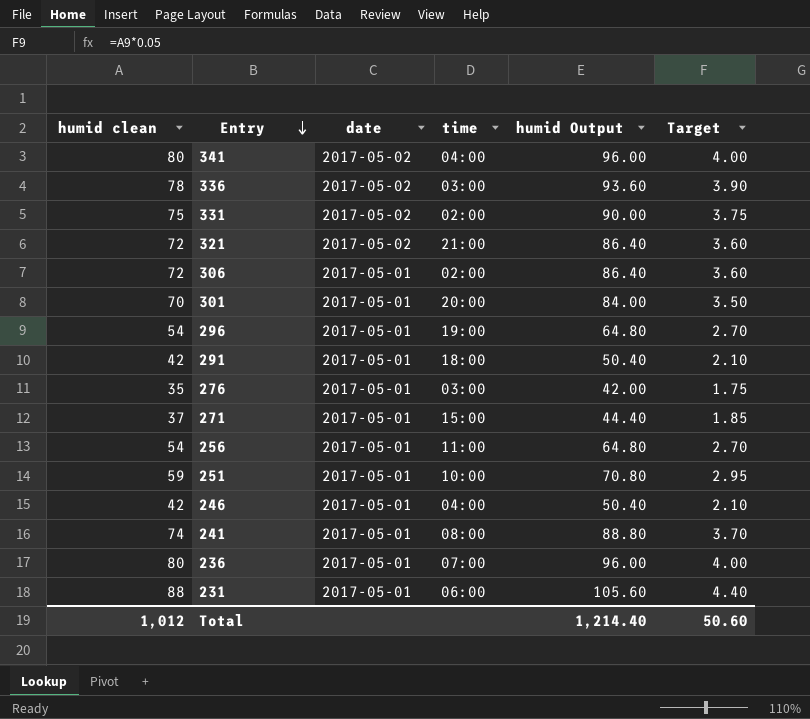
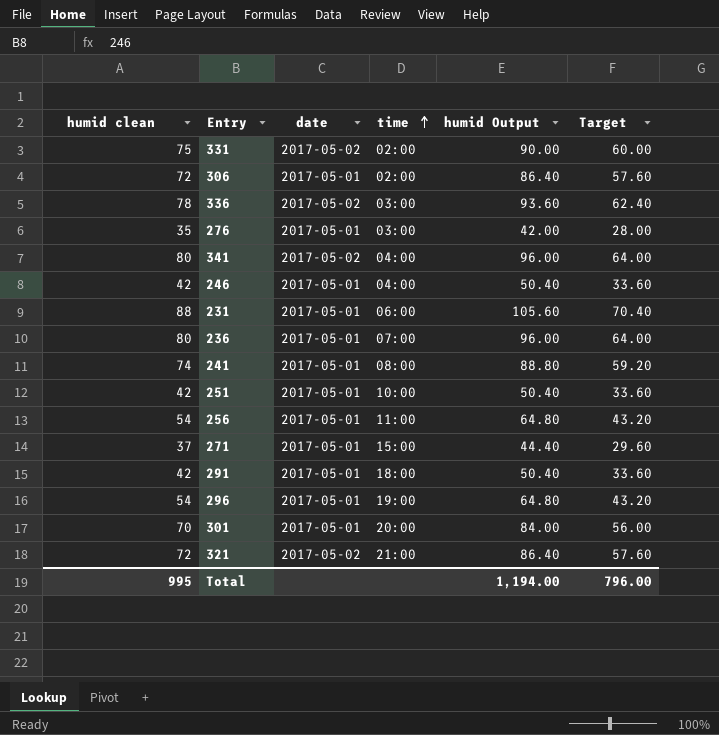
row order: Entry descending -> time ascending
column Target | formula: [humid clean] * 0.05 -> [humid clean] * 0.8
251 | humid clean: 59 -> 42
251 | humid Output: 70.80 -> 50.40
Total | humid clean: 1,012 -> 995
Total | humid Output: 1,214.40 -> 1,194.00
Total | Target: 50.60 -> 796.00

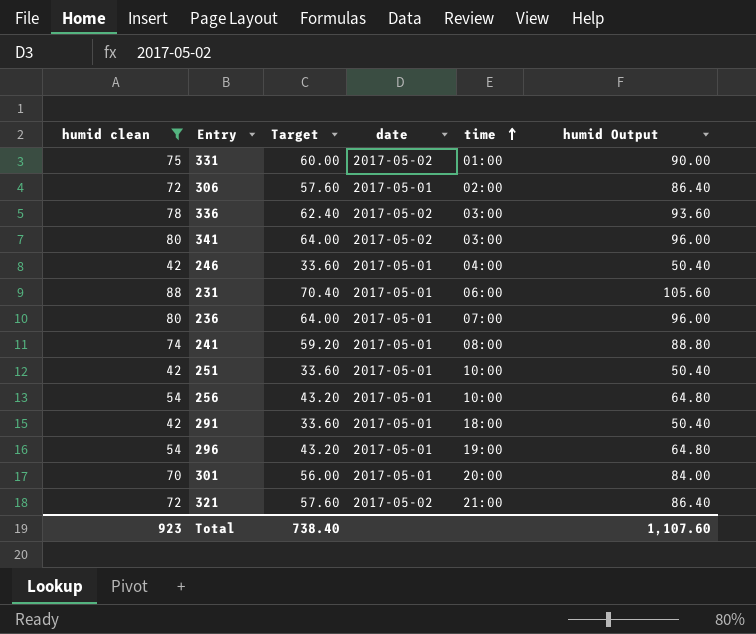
filter: none -> humid clean >= 42
column Target | position: 6 -> 3
331 | time: 02:00 -> 01:00
341 | time: 04:00 -> 03:00
256 | time: 11:00 -> 10:00
Total | humid clean: 995 -> 923
Total | Target: 796.00 -> 738.40
Total | humid Output: 1,194.00 -> 1,107.60

